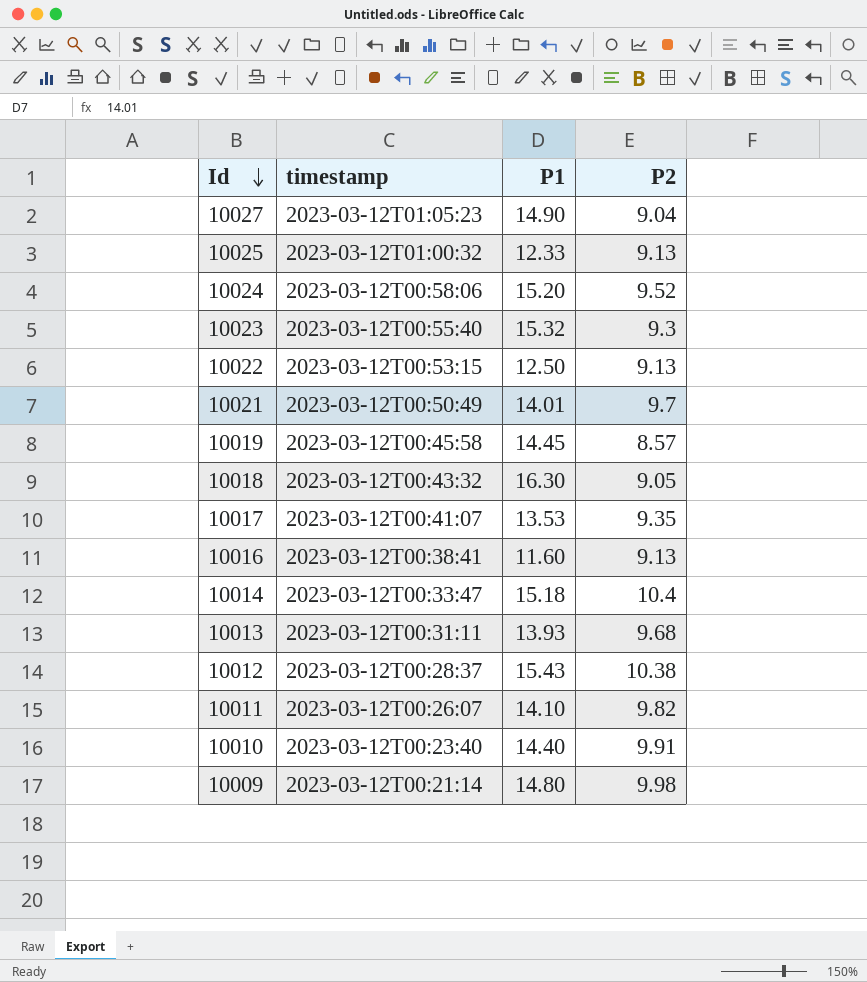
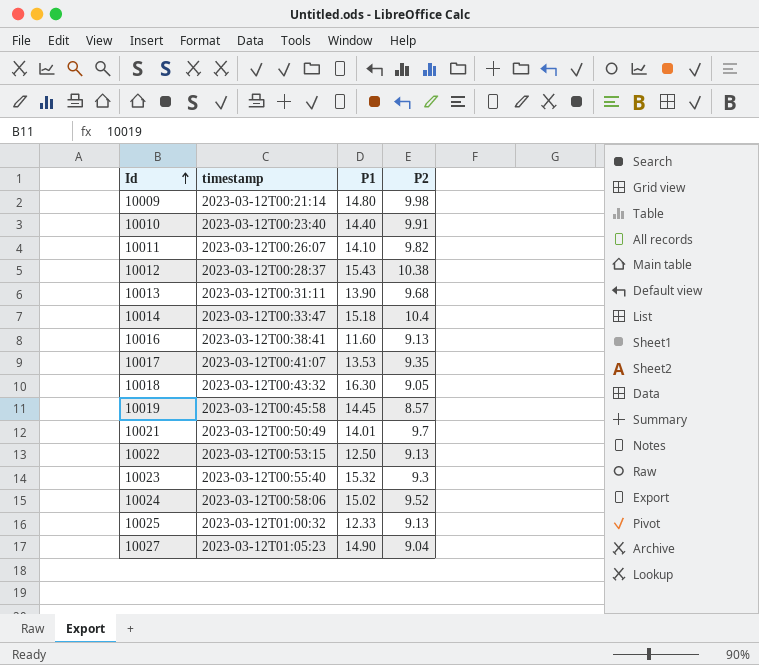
row order: Id descending -> Id ascending
10013 | P1: 13.93 -> 13.90
10024 | P1: 15.20 -> 15.02

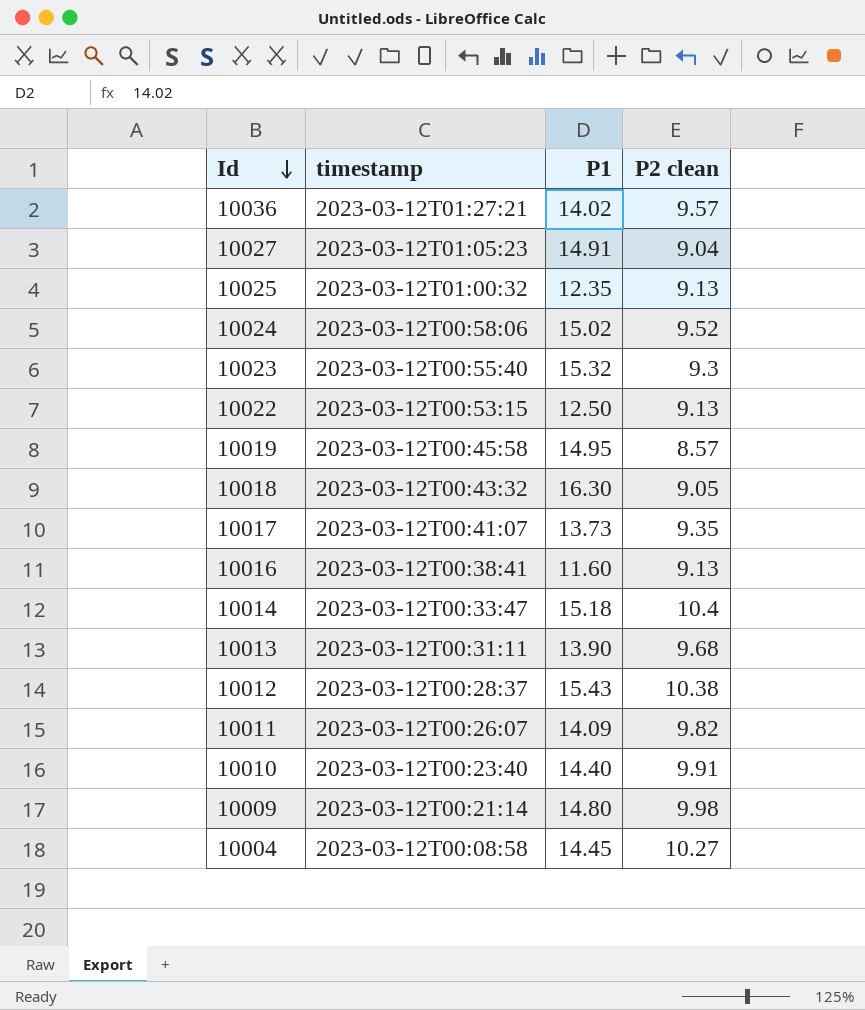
row order: Id ascending -> Id descending
column name: P2 -> P2 clean
row 10021: 2023-03-12T00:50:49 | 14.01 | 9.7 -> none
row 10036: none -> 2023-03-12T01:27:21 | 14.02 | 9.57
10027 | P1: 14.90 -> 14.91
10025 | P1: 12.33 -> 12.35
10019 | P1: 14.45 -> 14.95
10017 | P1: 13.53 -> 13.73
10011 | P1: 14.10 -> 14.09
row 10004: none -> 2023-03-12T00:08:58 | 14.45 | 10.27

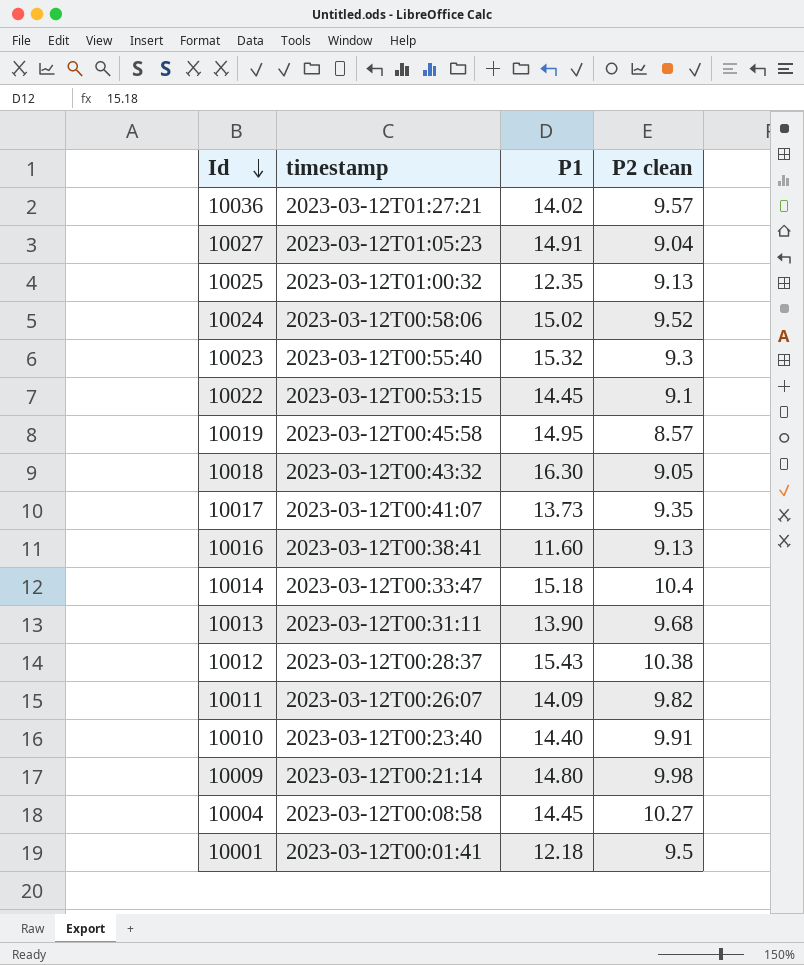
10022 | P1: 12.50 -> 14.45
10022 | P2 clean: 9.13 -> 9.1
row 10001: none -> 2023-03-12T00:01:41 | 12.18 | 9.5

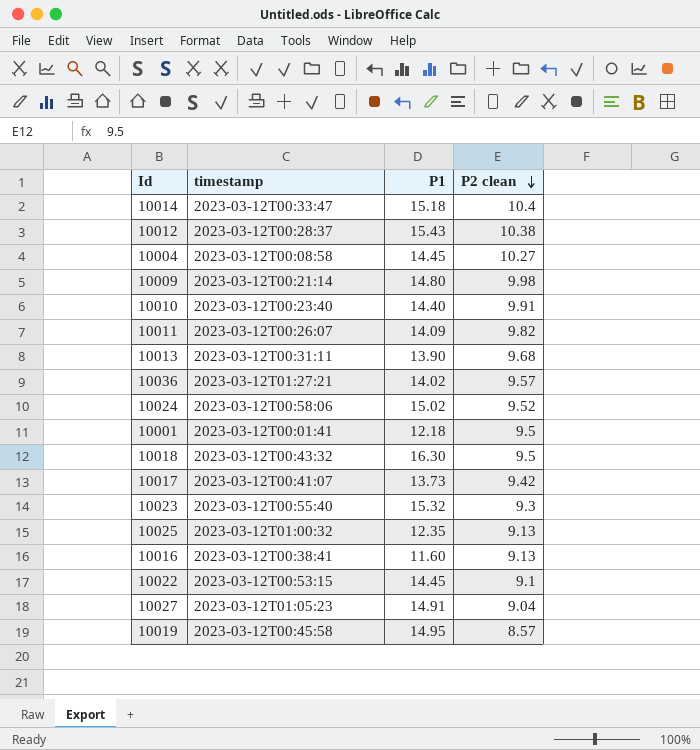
row order: Id descending -> P2 clean descending
10018 | P2 clean: 9.05 -> 9.5
10017 | P2 clean: 9.35 -> 9.42

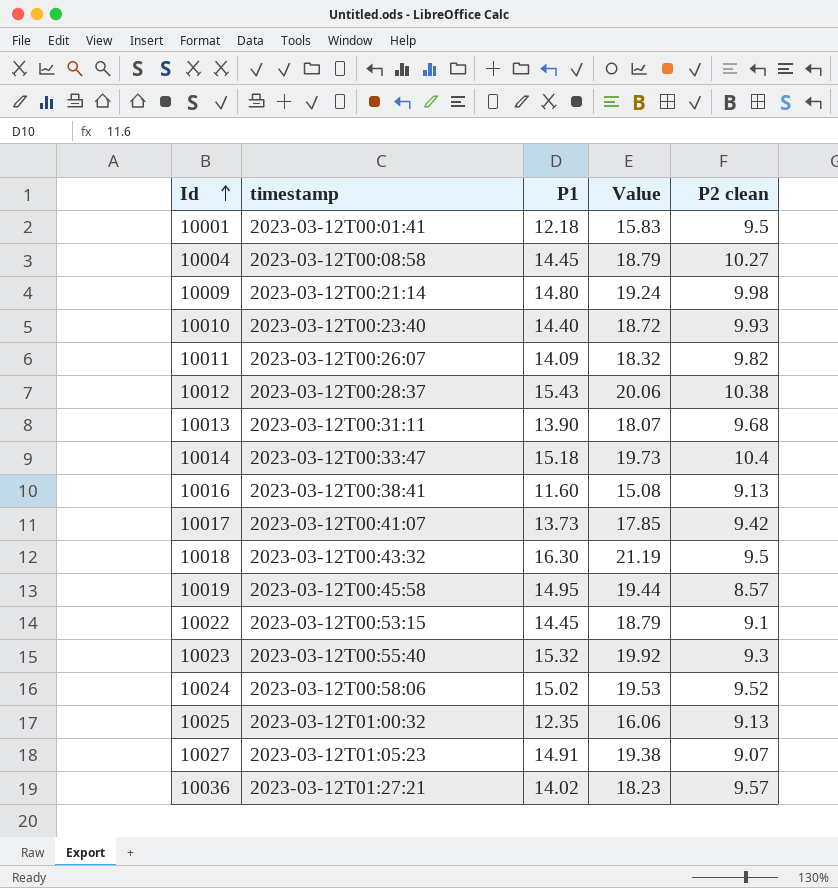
row order: P2 clean descending -> Id ascending
column Value | formula: none -> [P1] * 1.3
10010 | P2 clean: 9.91 -> 9.93
10027 | P2 clean: 9.04 -> 9.07

